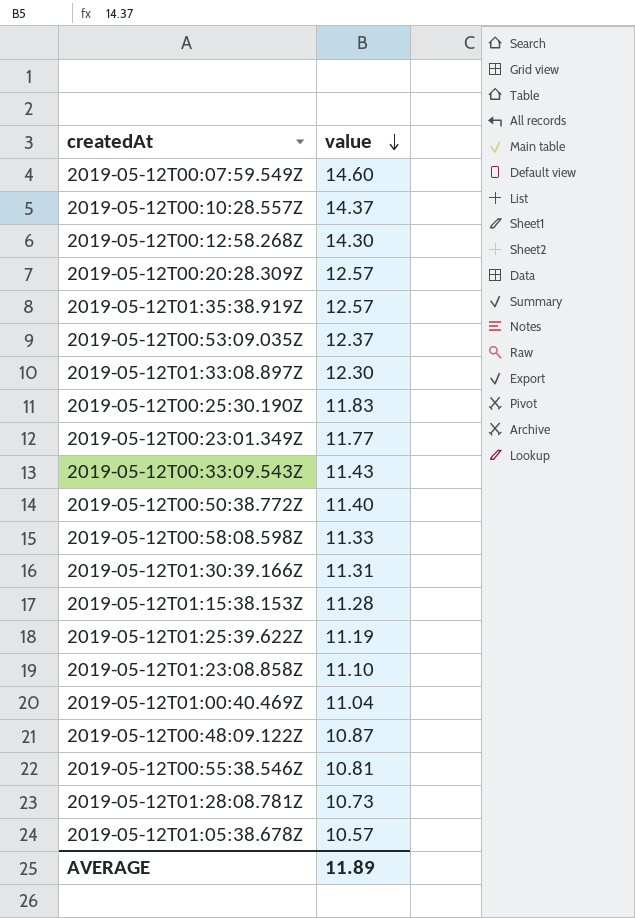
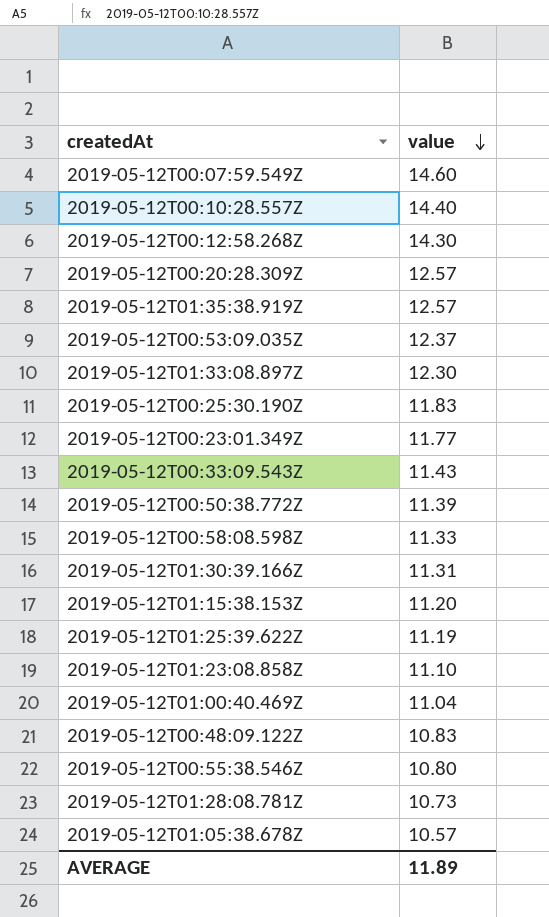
2019-05-12T00:10:28.557Z | value: 14.37 -> 14.40
2019-05-12T00:50:38.772Z | value: 11.40 -> 11.39
2019-05-12T01:15:38.153Z | value: 11.28 -> 11.20
2019-05-12T00:48:09.122Z | value: 10.87 -> 10.83
2019-05-12T00:55:38.546Z | value: 10.81 -> 10.80

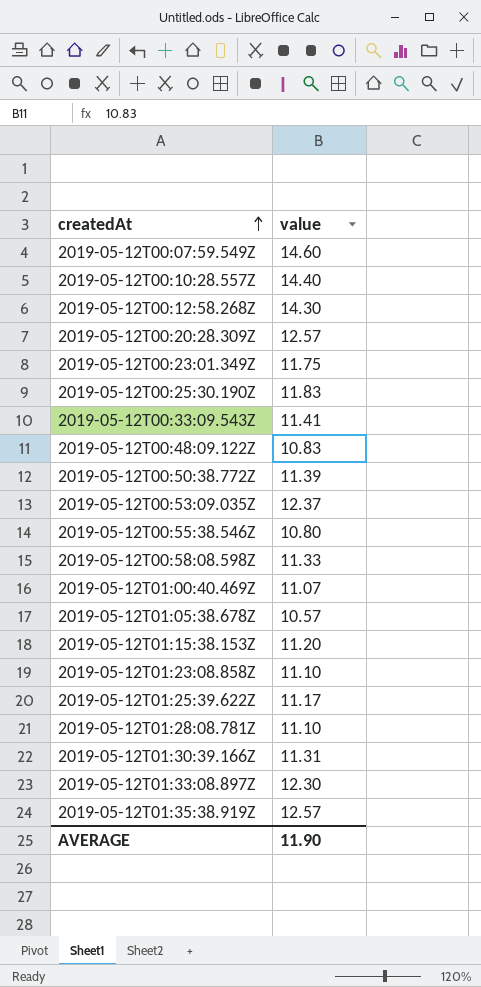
row order: value descending -> createdAt ascending
2019-05-12T00:23:01.349Z | value: 11.77 -> 11.75
2019-05-12T00:33:09.543Z | value: 11.43 -> 11.41
2019-05-12T01:00:40.469Z | value: 11.04 -> 11.07
2019-05-12T01:25:39.622Z | value: 11.19 -> 11.17
2019-05-12T01:28:08.781Z | value: 10.73 -> 11.10
AVERAGE | value: 11.89 -> 11.90

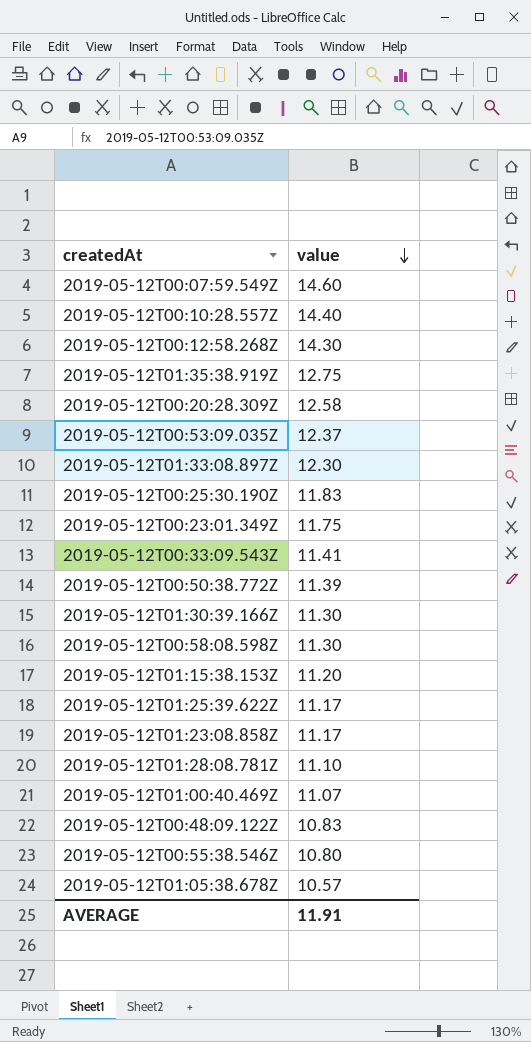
row order: createdAt ascending -> value descending
2019-05-12T01:35:38.919Z | value: 12.57 -> 12.75
2019-05-12T00:20:28.309Z | value: 12.57 -> 12.58
2019-05-12T01:30:39.166Z | value: 11.31 -> 11.30
2019-05-12T00:58:08.598Z | value: 11.33 -> 11.30
2019-05-12T01:23:08.858Z | value: 11.10 -> 11.17
AVERAGE | value: 11.90 -> 11.91

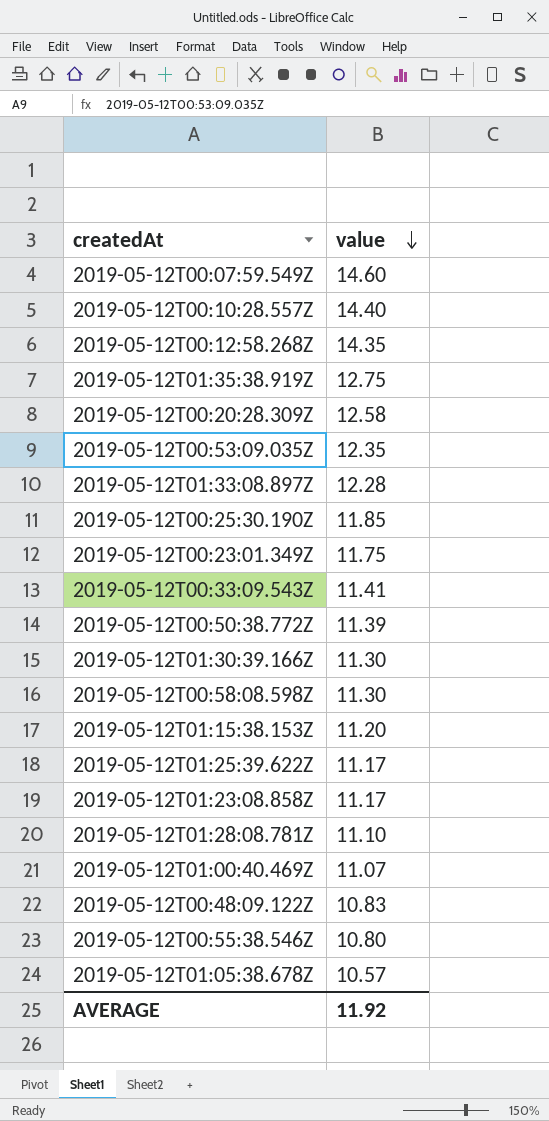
2019-05-12T00:12:58.268Z | value: 14.30 -> 14.35
2019-05-12T00:53:09.035Z | value: 12.37 -> 12.35
2019-05-12T01:33:08.897Z | value: 12.30 -> 12.28
2019-05-12T00:25:30.190Z | value: 11.83 -> 11.85
AVERAGE | value: 11.91 -> 11.92

